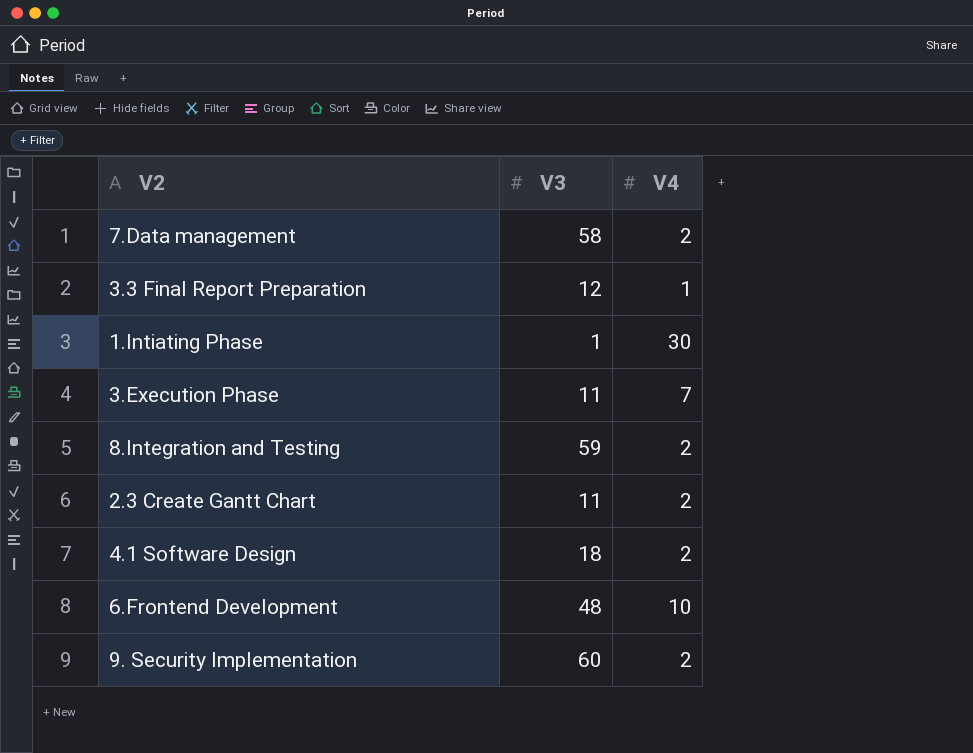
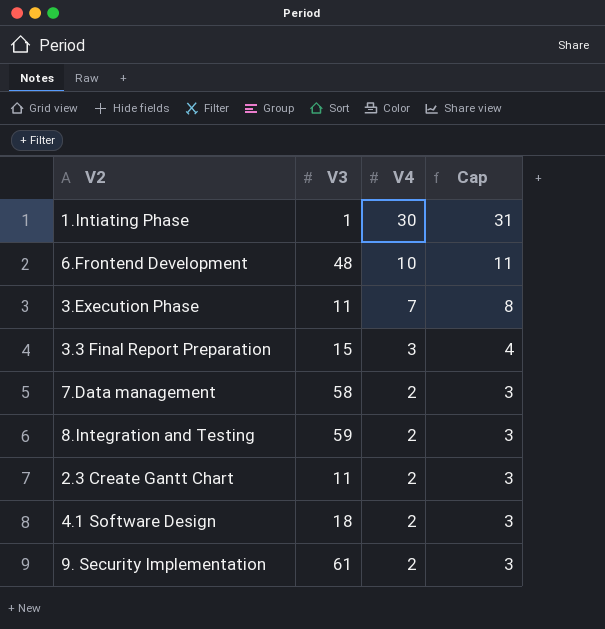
row order: none -> V4 descending
column Cap | formula: none -> [V4] + 1
3.3 Final Report Preparation | V3: 12 -> 15
3.3 Final Report Preparation | V4: 1 -> 3
9. Security Implementation | V3: 60 -> 61

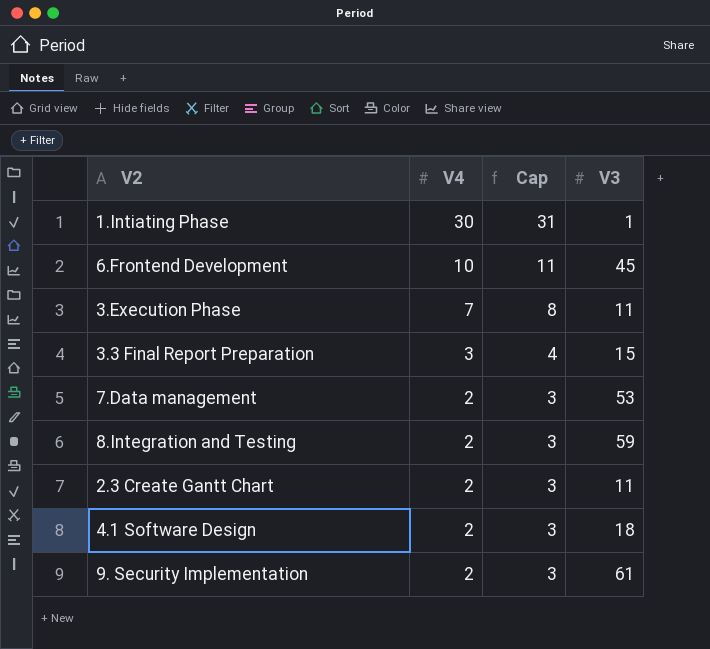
column V3 | position: 2 -> 4
6.Frontend Development | V3: 48 -> 45
7.Data management | V3: 58 -> 53

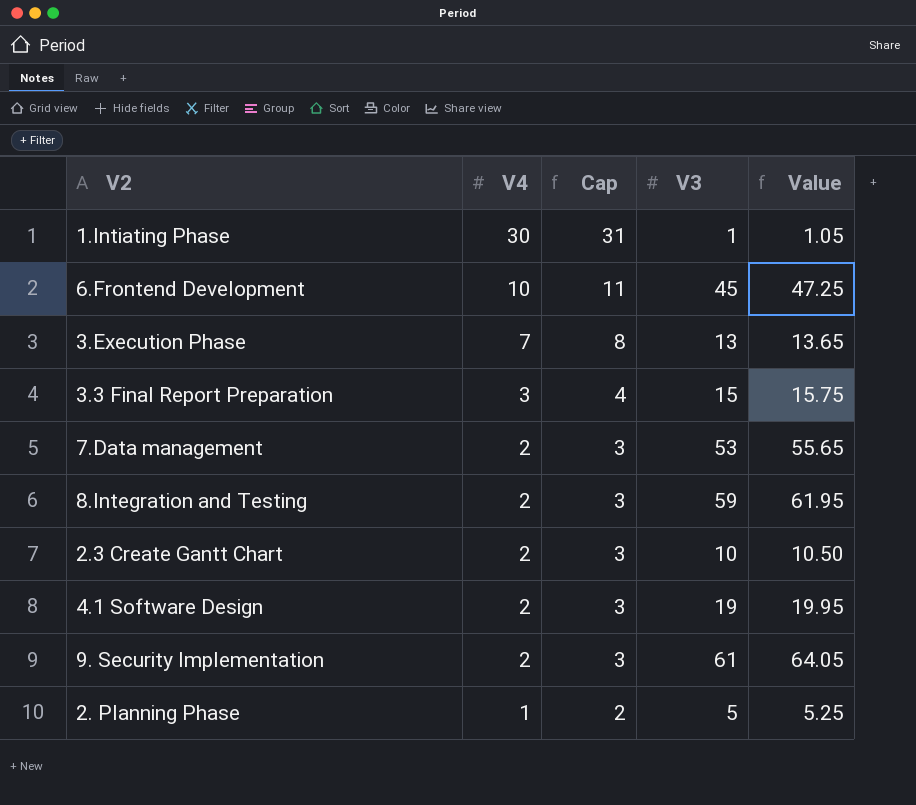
column Value | formula: none -> [V3] * 1.05
3.Execution Phase | V3: 11 -> 13
2.3 Create Gantt Chart | V3: 11 -> 10
4.1 Software Design | V3: 18 -> 19
row 2. Planning Phase: none -> 1 | 2 | 5 | 5.25

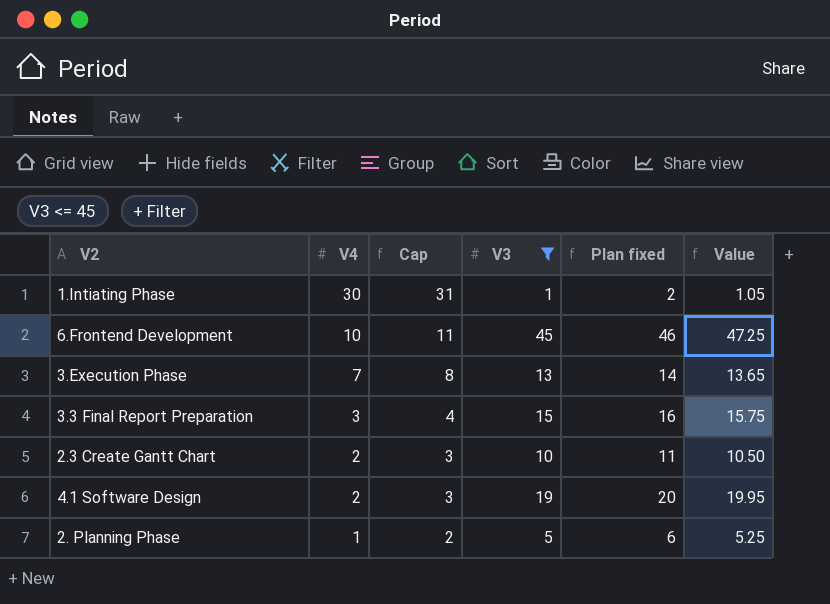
filter: none -> V3 <= 45
column Plan fixed | formula: none -> [V3] + 1

